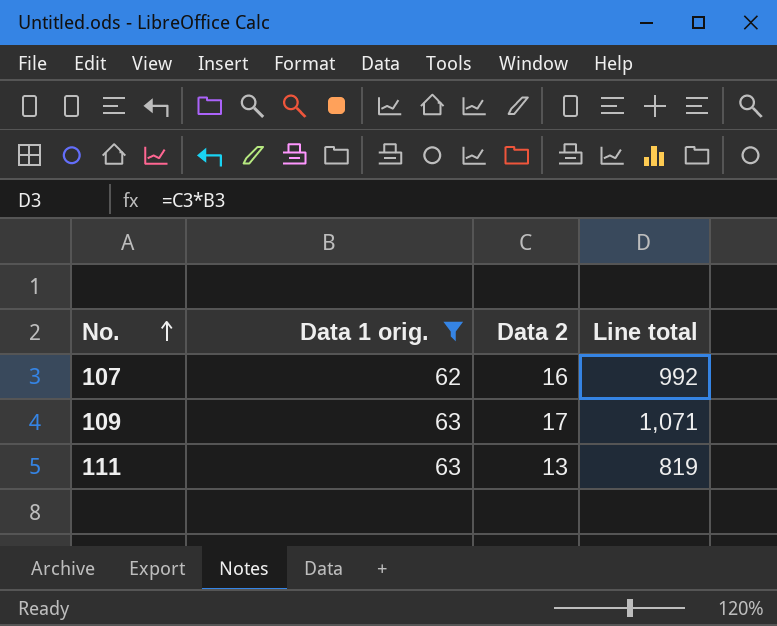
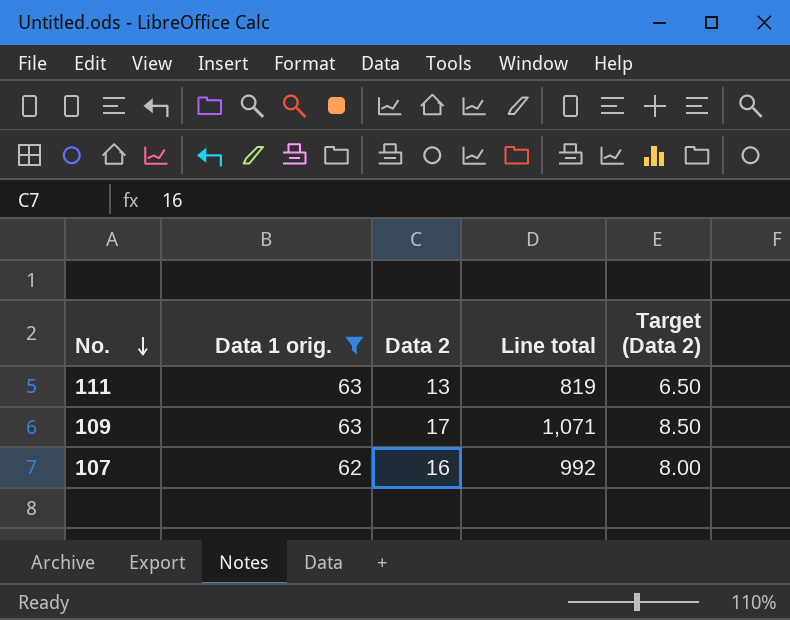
row order: No. ascending -> No. descending
column Target (Data 2) | formula: none -> [Data 2] * 0.5

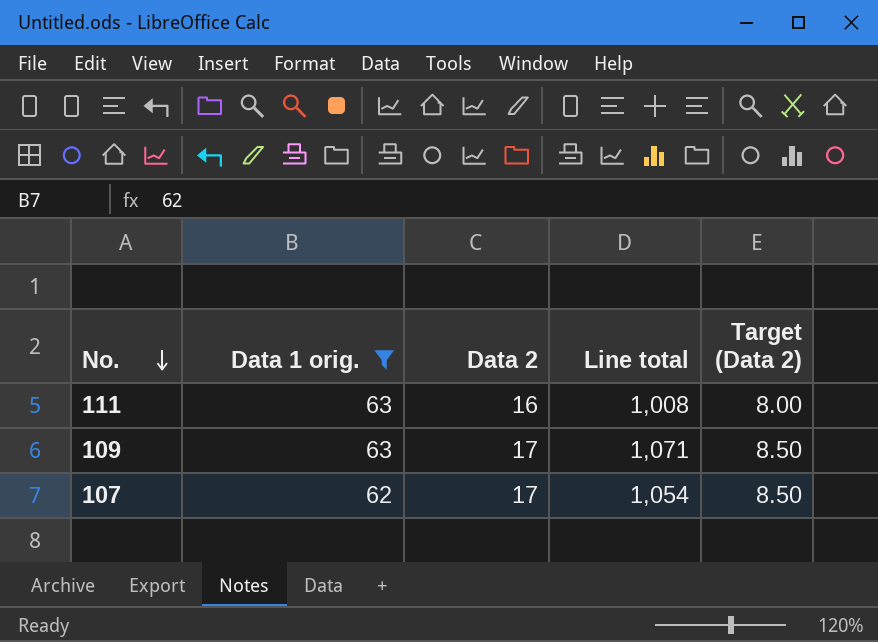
111 | Data 2: 13 -> 16
111 | Line total: 819 -> 1,008
111 | Target (Data 2): 6.50 -> 8.00
107 | Data 2: 16 -> 17
107 | Line total: 992 -> 1,054
107 | Target (Data 2): 8.00 -> 8.50

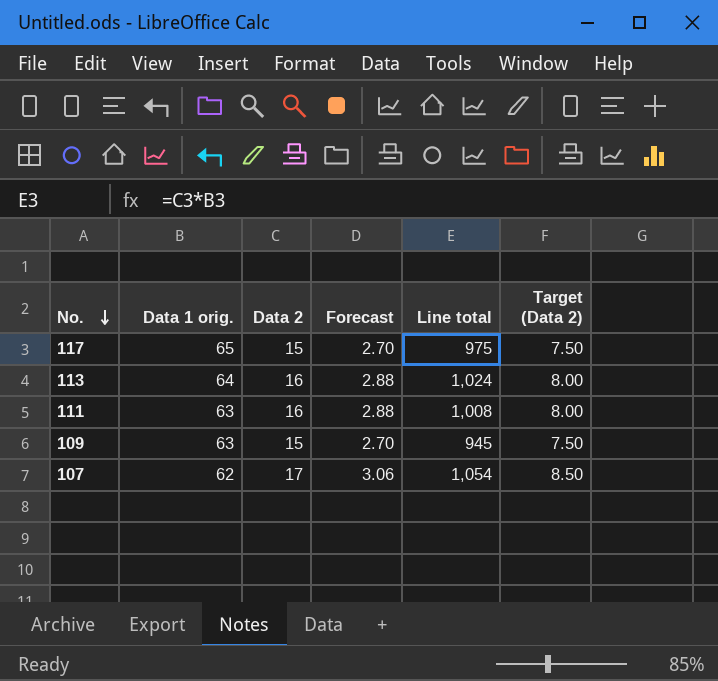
filter: Data 1 orig. <= 63 -> none
column Forecast | formula: none -> [Data 2] * 0.18
109 | Data 2: 17 -> 15
109 | Line total: 1,071 -> 945
109 | Target (Data 2): 8.50 -> 7.50

